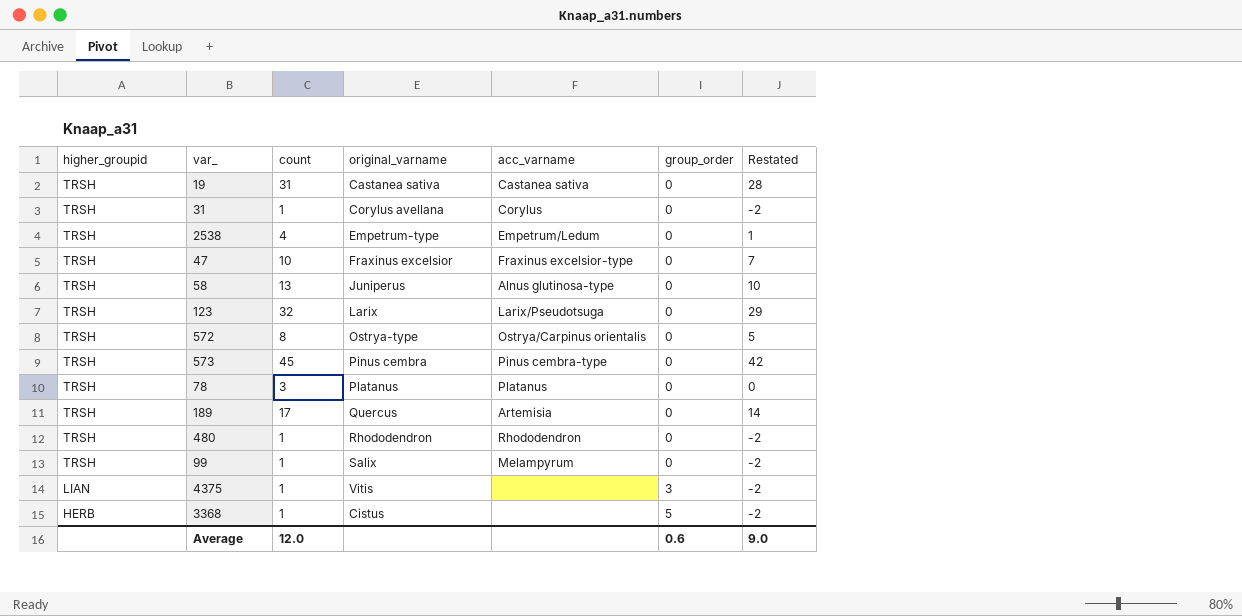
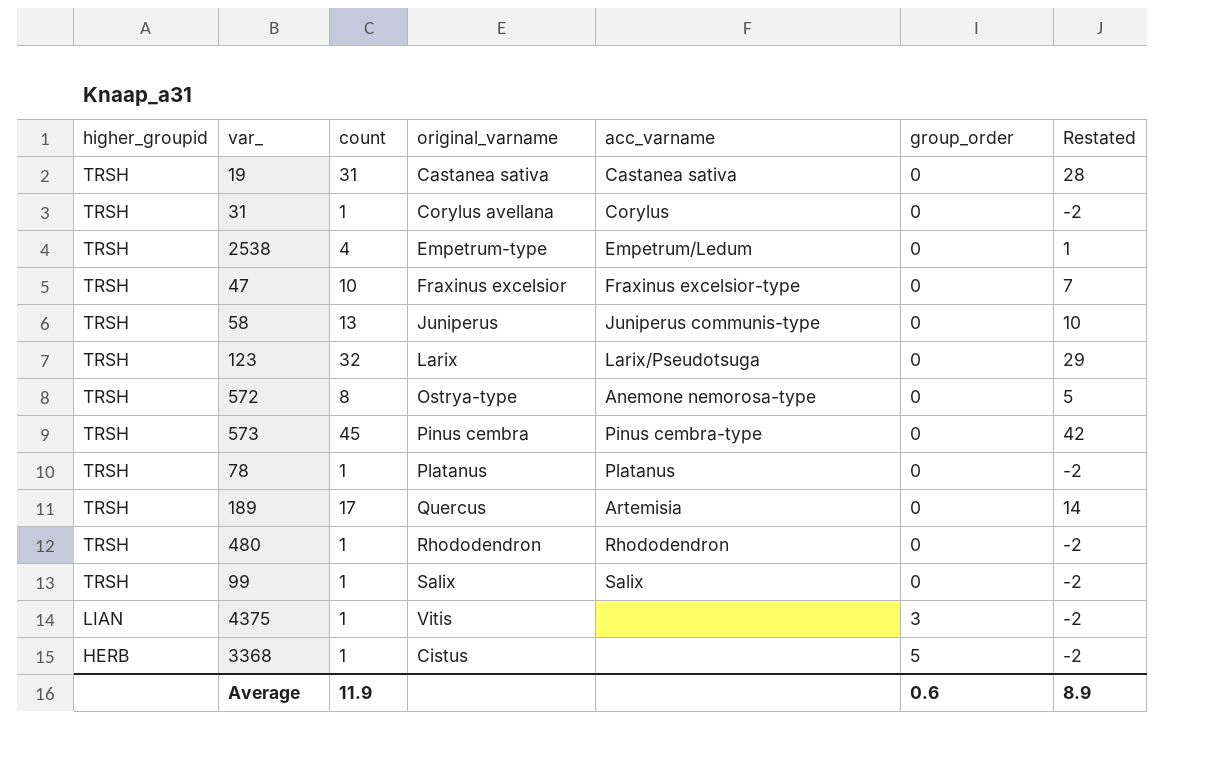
58 | acc_varname: Alnus glutinosa-type -> Juniperus communis-type
572 | acc_varname: Ostrya/Carpinus orientalis -> Anemone nemorosa-type
78 | count: 3 -> 1
78 | Restated: 0 -> -2
99 | acc_varname: Melampyrum -> Salix
Average | count: 12.0 -> 11.9
Average | Restated: 9.0 -> 8.9

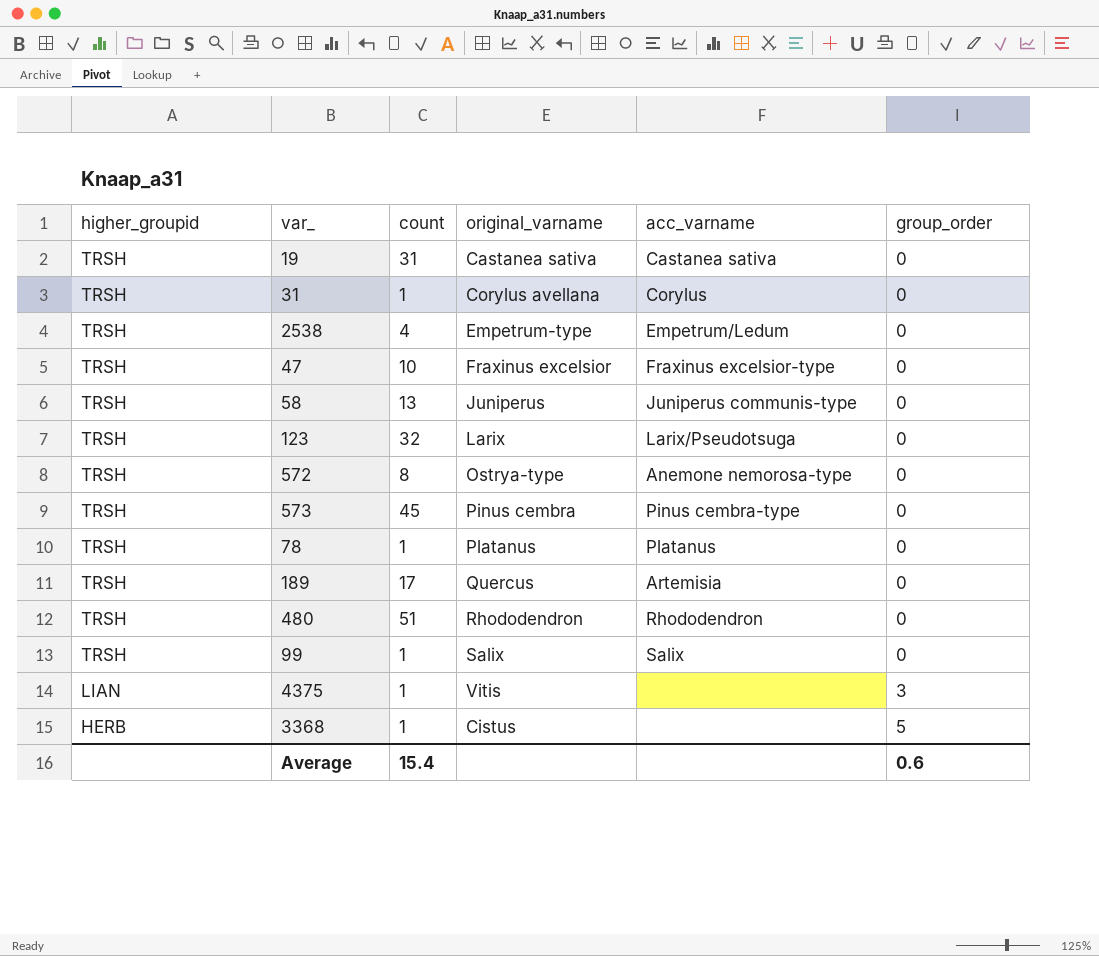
column Restated | formula: [count] - 3 -> none
480 | count: 1 -> 51
Average | count: 11.9 -> 15.4

